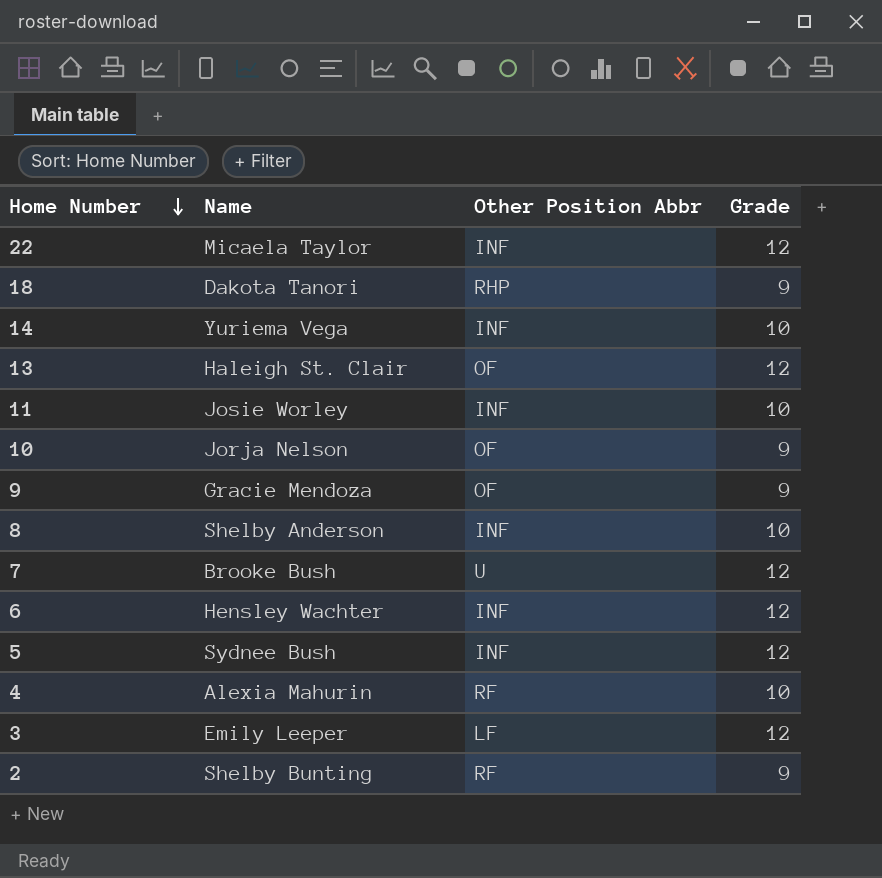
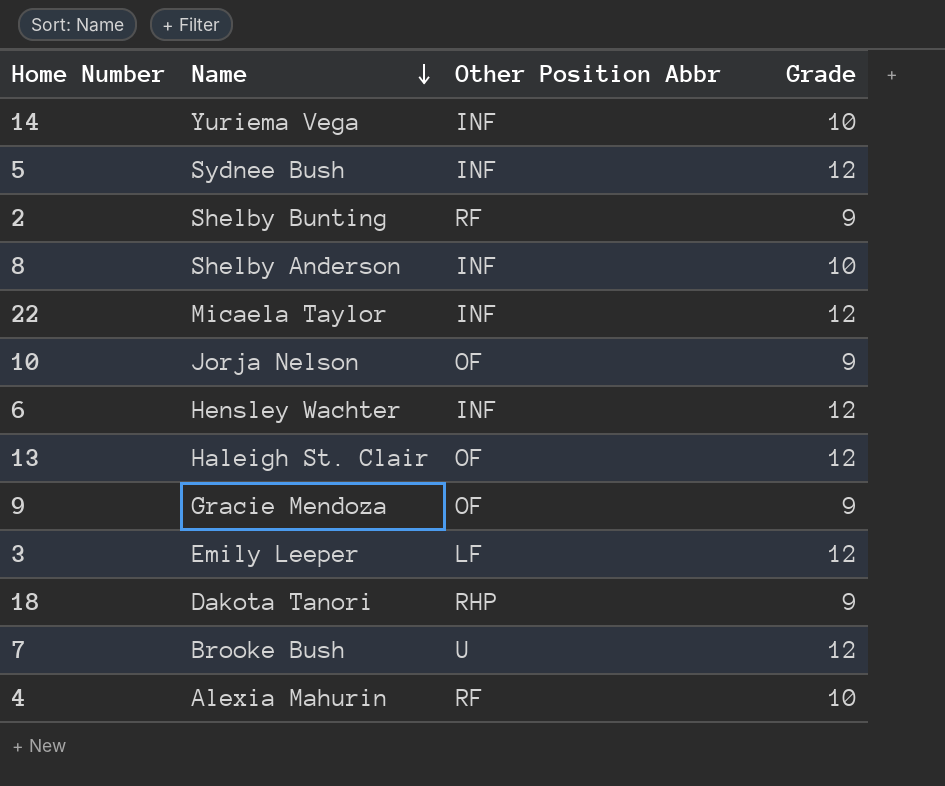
row order: Home Number descending -> Name descending
row 11: Josie Worley | INF | 10 -> none

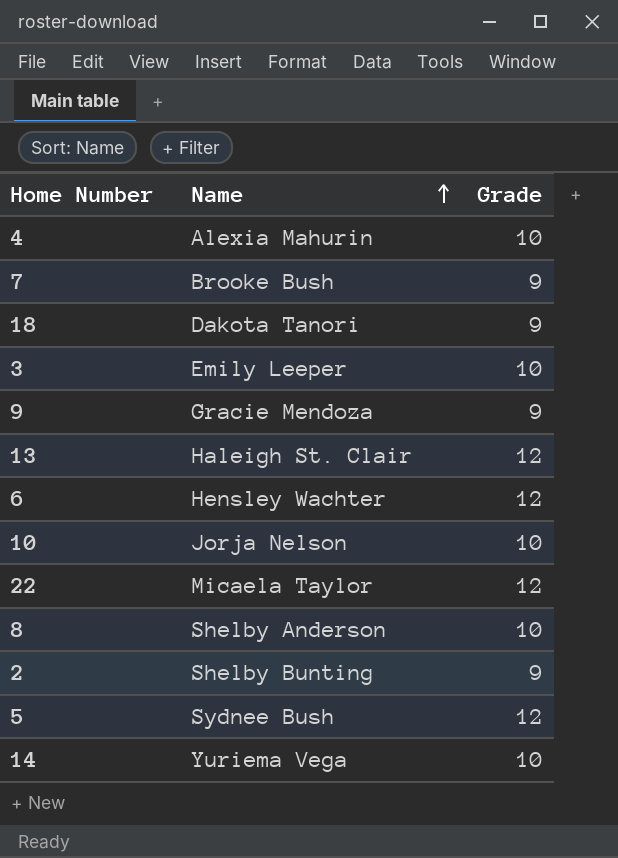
row order: Name descending -> Name ascending
column Other Position Abbr | position: 3 -> none
7 | Grade: 12 -> 9
3 | Grade: 12 -> 10
10 | Grade: 9 -> 10

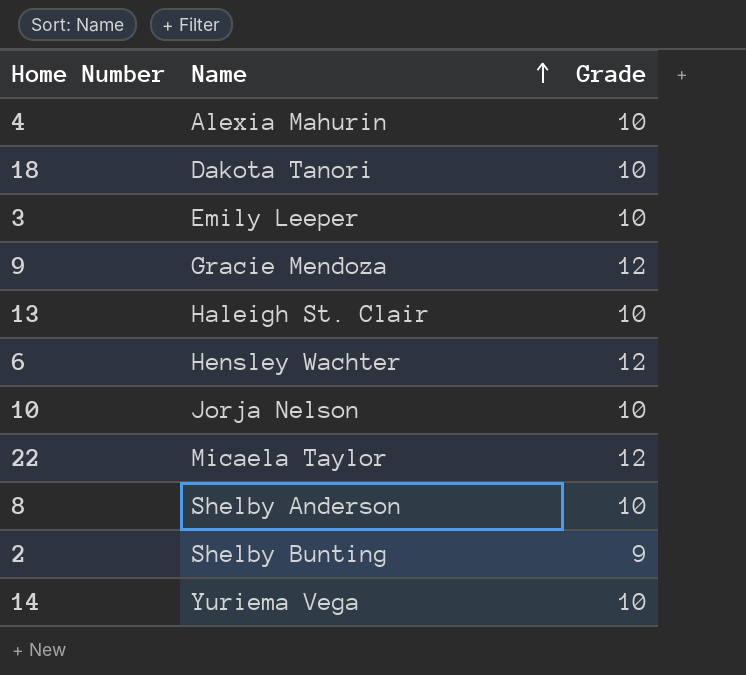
row 7: Brooke Bush | 9 -> none
row 5: Sydnee Bush | 12 -> none
18 | Grade: 9 -> 10
9 | Grade: 9 -> 12
13 | Grade: 12 -> 10

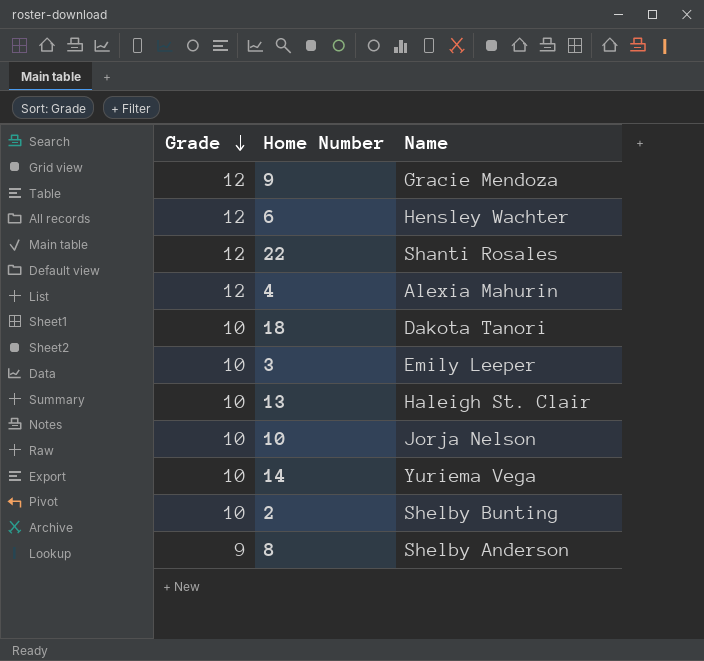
row order: Name ascending -> Grade descending
column Grade | position: 3 -> 1
22 | Name: Micaela Taylor -> Shanti Rosales
4 | Grade: 10 -> 12
2 | Grade: 9 -> 10
8 | Grade: 10 -> 9

